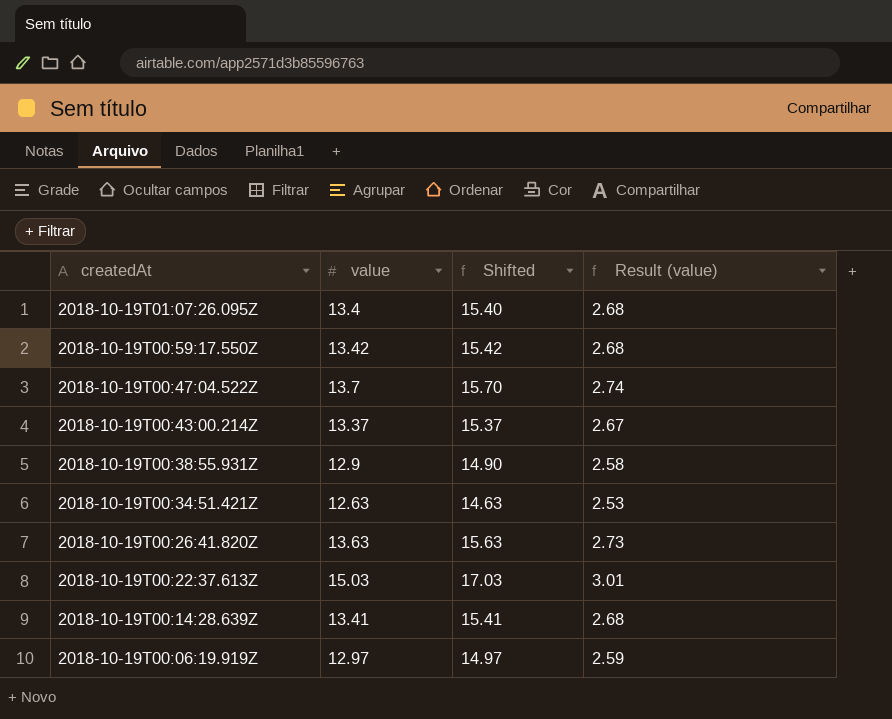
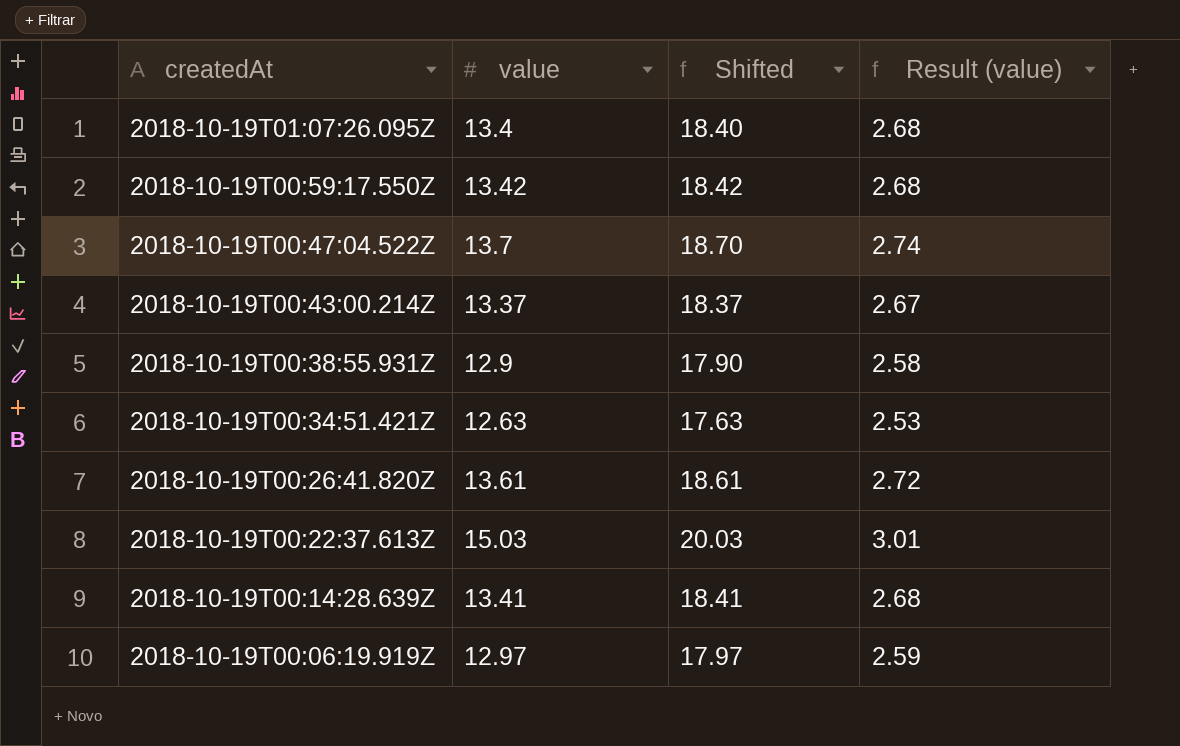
column Shifted | formula: [value] + 2 -> [value] + 5
2018-10-19T00:26:41.820Z | value: 13.63 -> 13.61
2018-10-19T00:26:41.820Z | Result (value): 2.73 -> 2.72

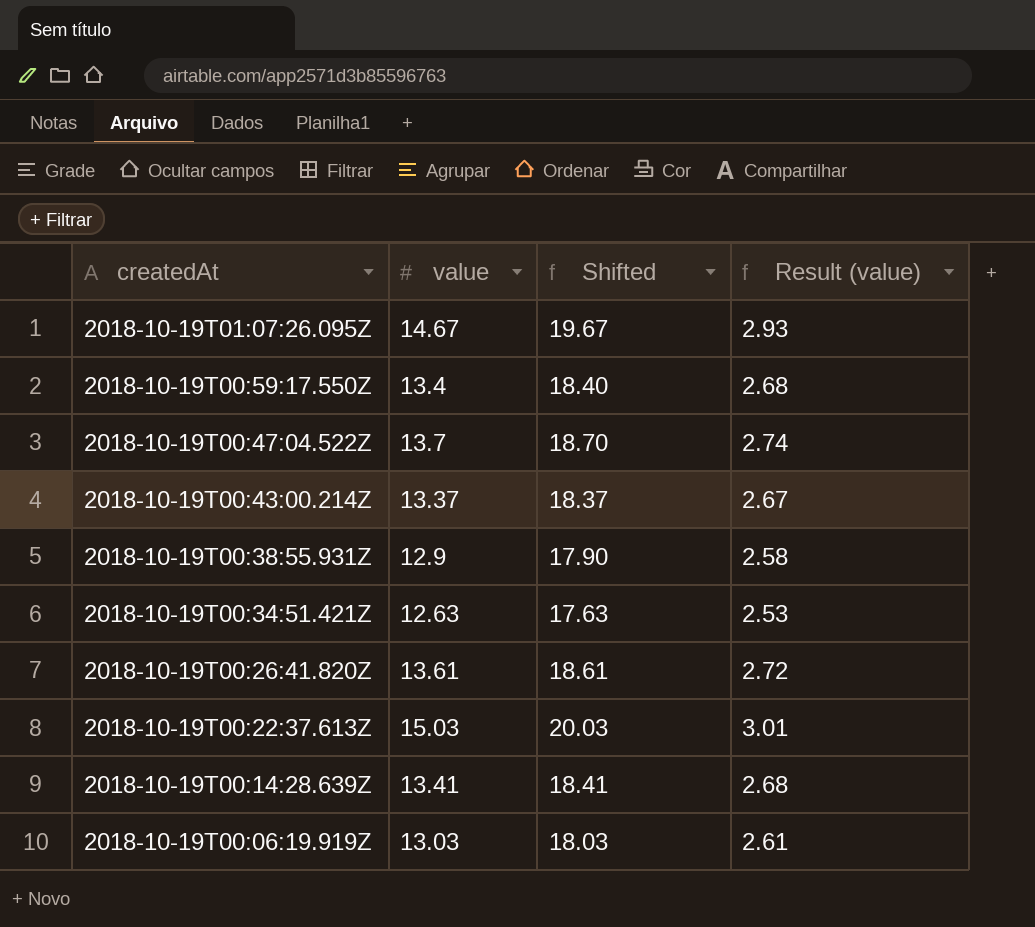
2018-10-19T01:07:26.095Z | value: 13.4 -> 14.67
2018-10-19T01:07:26.095Z | Shifted: 18.40 -> 19.67
2018-10-19T01:07:26.095Z | Result (value): 2.68 -> 2.93
2018-10-19T00:59:17.550Z | value: 13.42 -> 13.4
2018-10-19T00:59:17.550Z | Shifted: 18.42 -> 18.40
2018-10-19T00:06:19.919Z | value: 12.97 -> 13.03
2018-10-19T00:06:19.919Z | Shifted: 17.97 -> 18.03
2018-10-19T00:06:19.919Z | Result (value): 2.59 -> 2.61

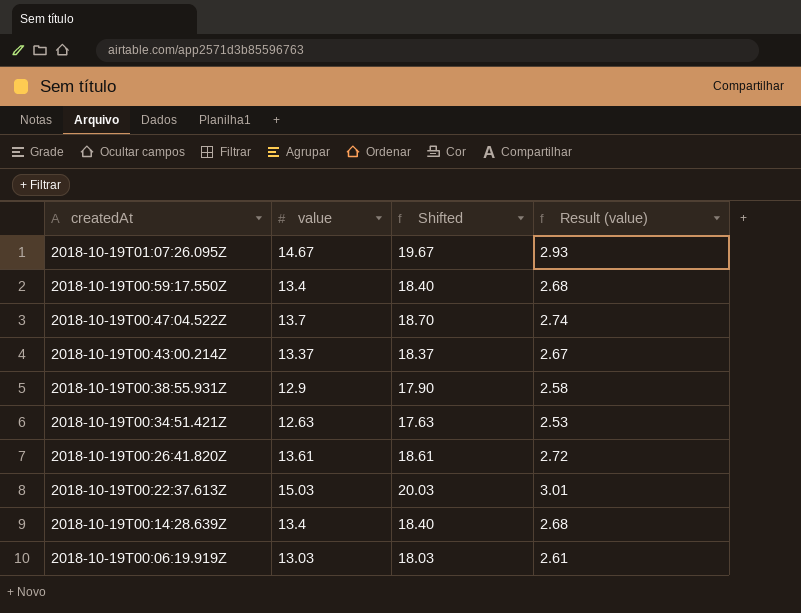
2018-10-19T00:14:28.639Z | value: 13.41 -> 13.4
2018-10-19T00:14:28.639Z | Shifted: 18.41 -> 18.40

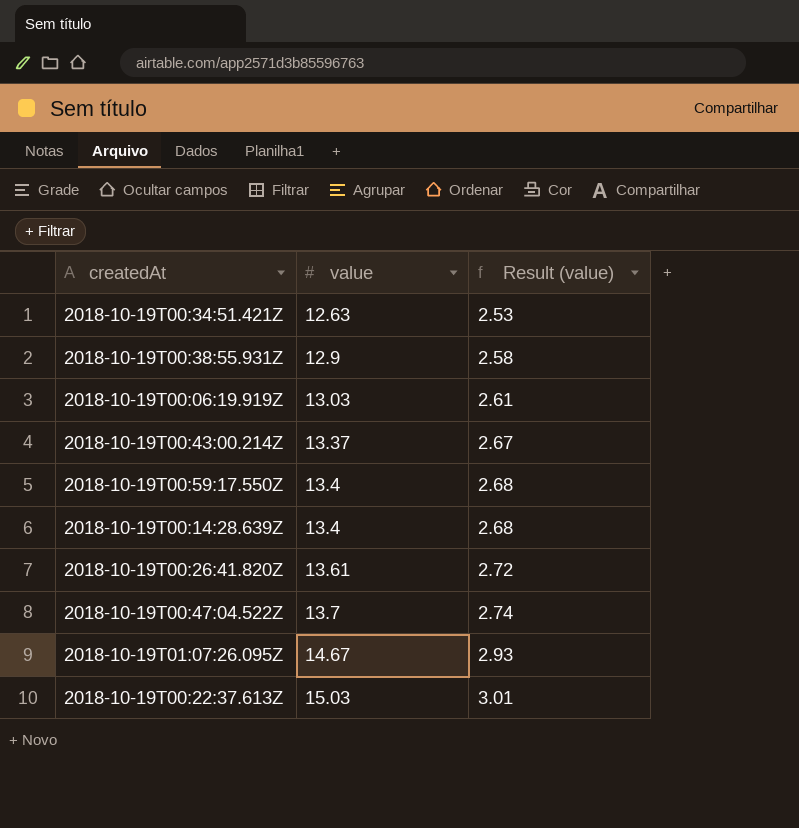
row order: createdAt descending -> value ascending
column Shifted | formula: [value] + 5 -> none

